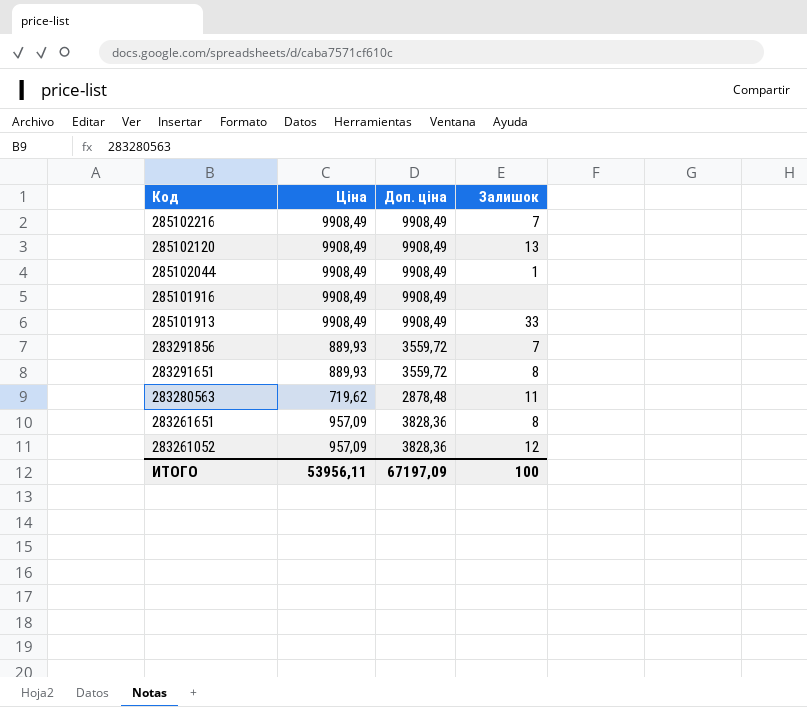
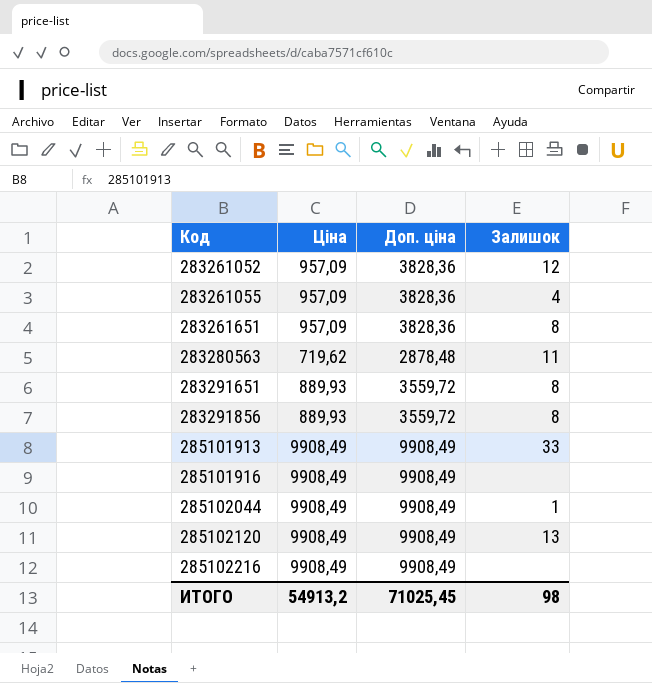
row order: Код descending -> Код ascending
row 283261055: none -> 957,09 | 3828,36 | 4
283291856 | Залишок: 7 -> 8
285102216 | Залишок: 7 -> none
ИТОГО | Ціна: 53956,11 -> 54913,2
ИТОГО | Доп. ціна: 67197,09 -> 71025,45
ИТОГО | Залишок: 100 -> 98

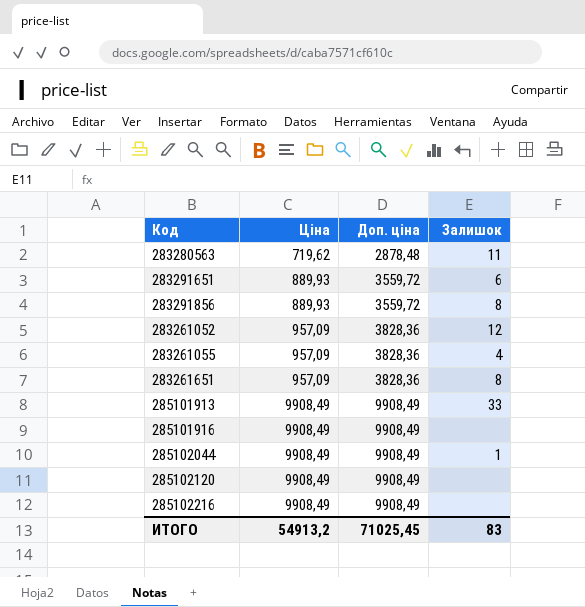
row order: Код ascending -> Ціна ascending
283291651 | Залишок: 8 -> 6
285102120 | Залишок: 13 -> none
ИТОГО | Залишок: 98 -> 83

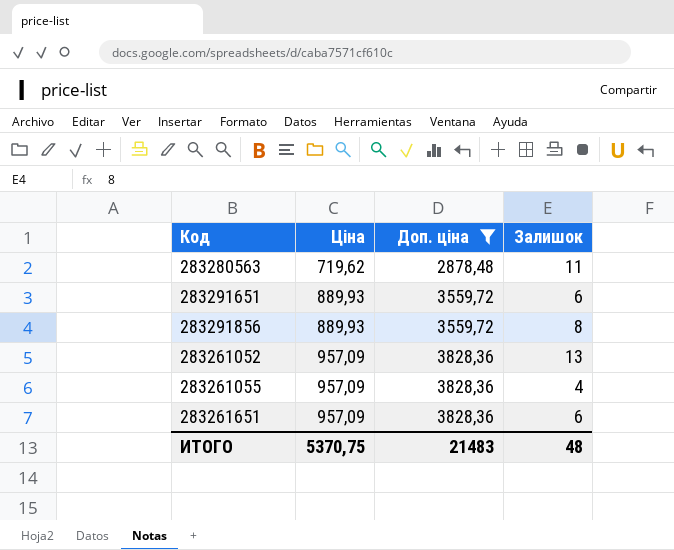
filter: none -> Доп. ціна != 9908,49
283261052 | Залишок: 12 -> 13
283261651 | Залишок: 8 -> 6
ИТОГО | Ціна: 54913,2 -> 5370,75
ИТОГО | Доп. ціна: 71025,45 -> 21483
ИТОГО | Залишок: 83 -> 48

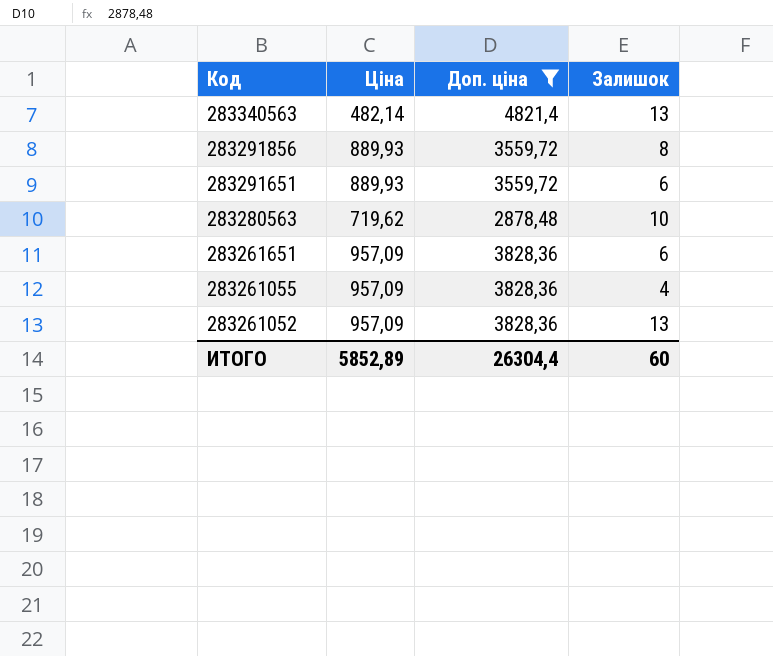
row order: Ціна ascending -> Код descending
row 283340563: none -> 482,14 | 4821,4 | 13
283280563 | Залишок: 11 -> 10
ИТОГО | Ціна: 5370,75 -> 5852,89
ИТОГО | Доп. ціна: 21483 -> 26304,4
ИТОГО | Залишок: 48 -> 60

